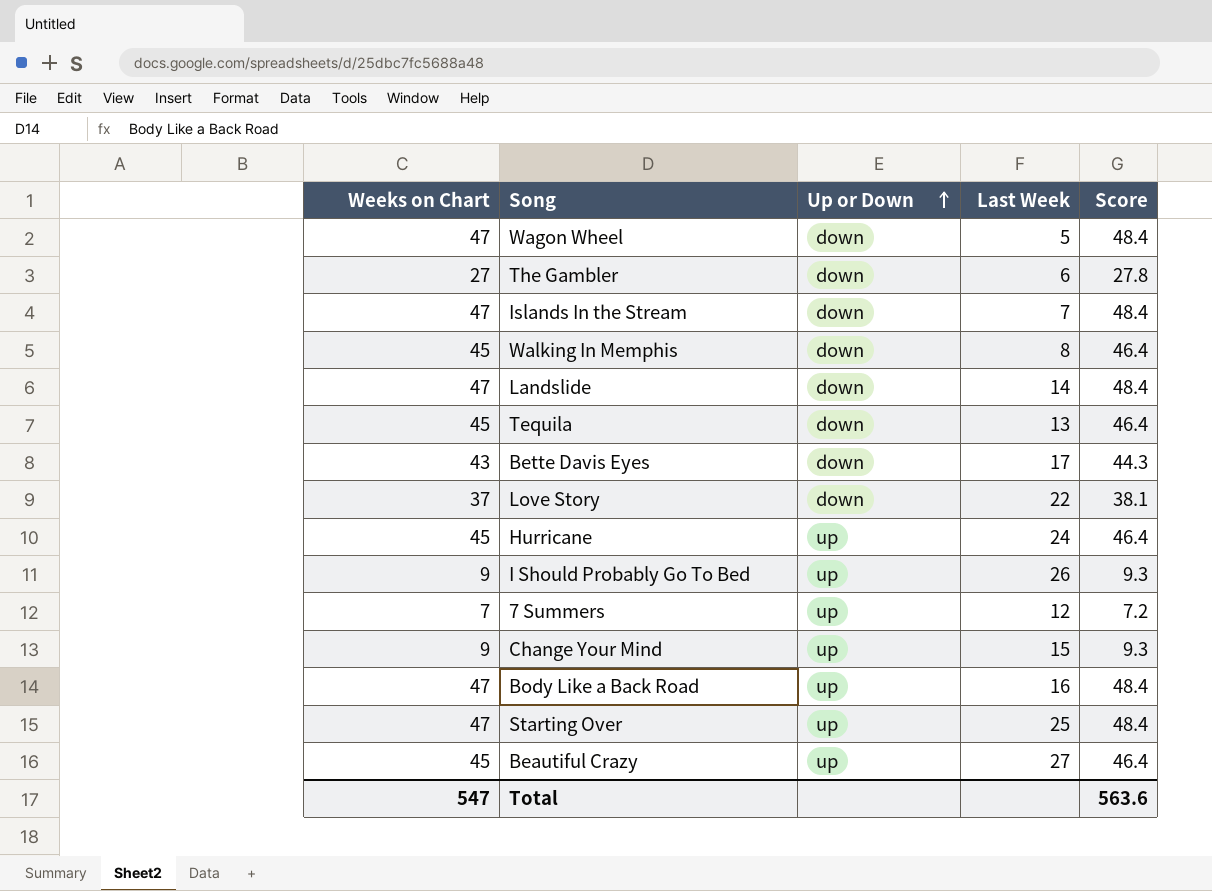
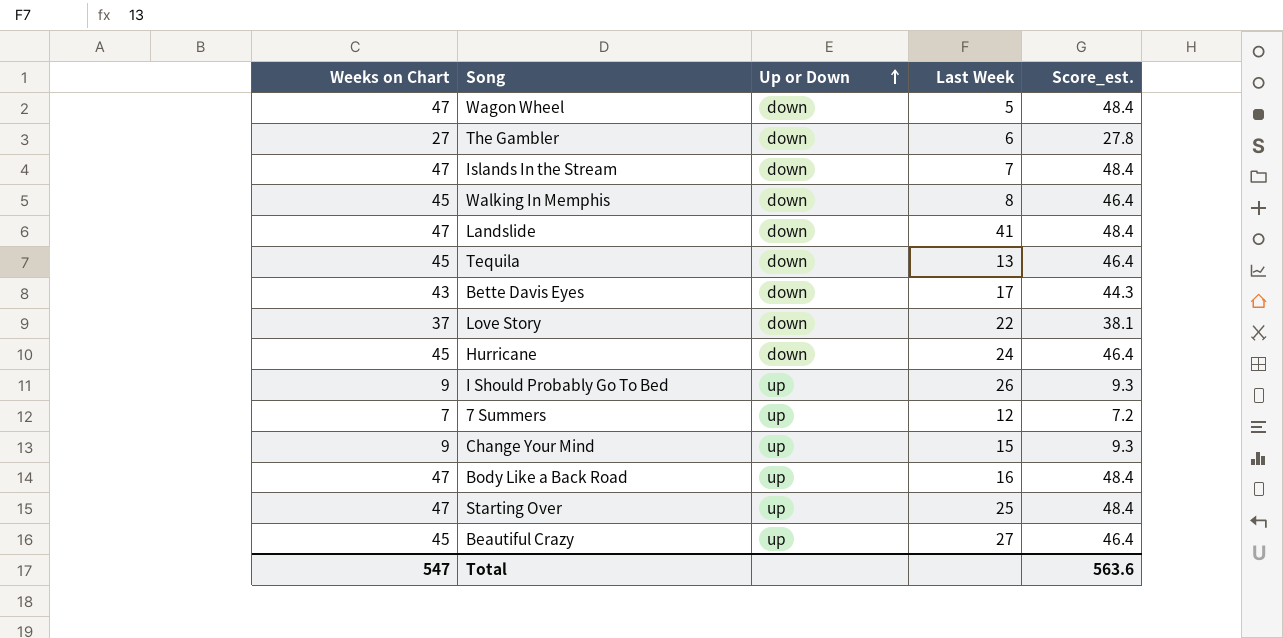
column name: Score -> Score_est.
Landslide | Last Week: 14 -> 41
Hurricane | Up or Down: up -> down

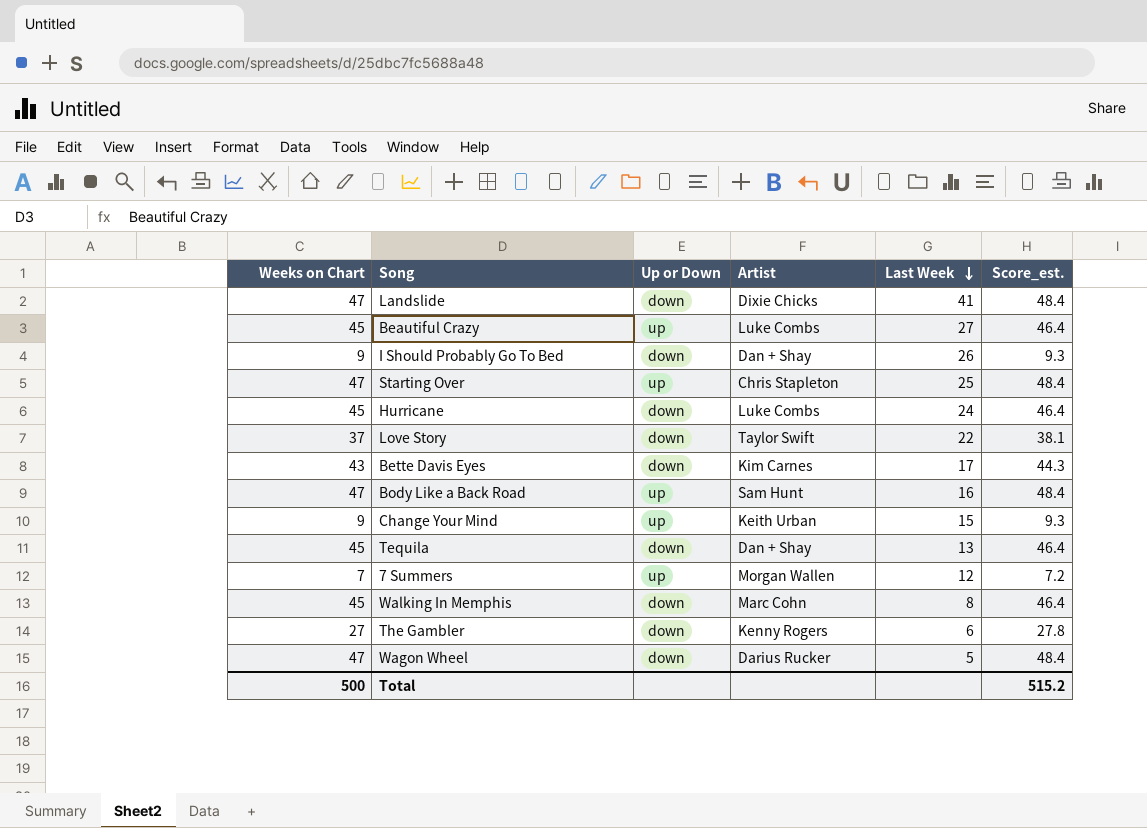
row order: Up or Down ascending -> Last Week descending
column Artist | position: none -> 4
row Islands In the Stream: 47 | down | 7 | 48.4 -> none
I Should Probably Go To Bed | Up or Down: up -> down
Total | Weeks on Chart: 547 -> 500
Total | Score_est.: 563.6 -> 515.2

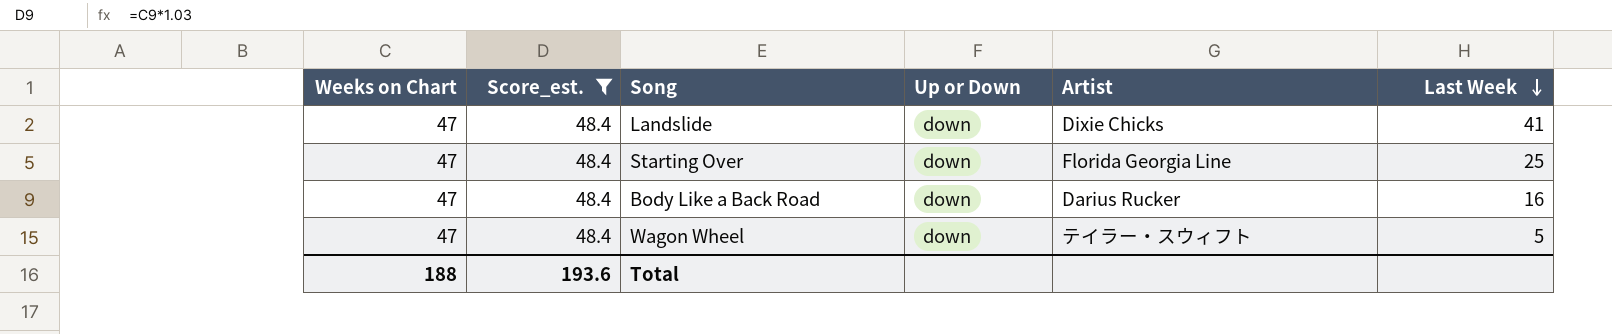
filter: none -> Score_est. = 48.4
column Score_est. | position: 6 -> 2
Starting Over | Up or Down: up -> down
Starting Over | Artist: Chris Stapleton -> Florida Georgia Line
Body Like a Back Road | Up or Down: up -> down
Body Like a Back Road | Artist: Sam Hunt -> Darius Rucker
Wagon Wheel | Artist: Darius Rucker -> テイラー・スウィフト
Total | Weeks on Chart: 500 -> 188
Total | Score_est.: 515.2 -> 193.6

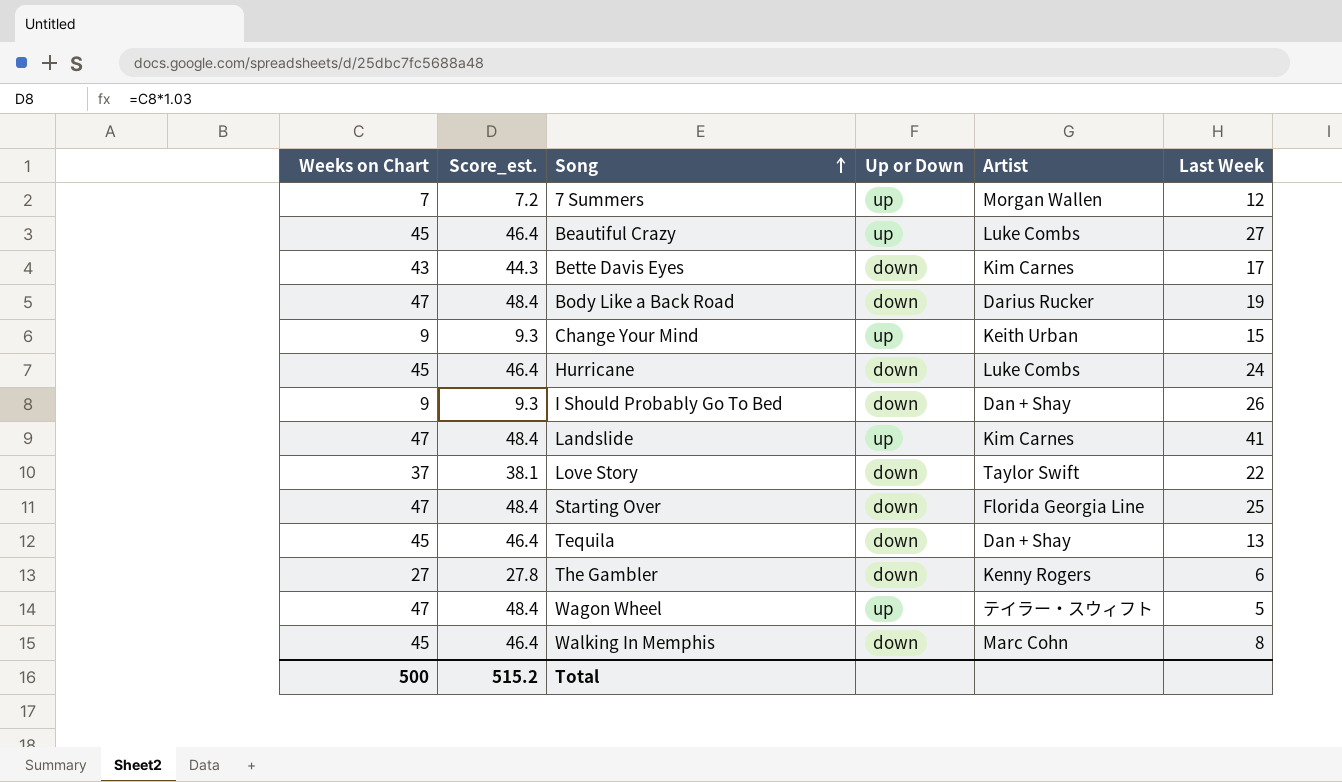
filter: Score_est. = 48.4 -> none
row order: Last Week descending -> Song ascending
Body Like a Back Road | Last Week: 16 -> 19
Landslide | Up or Down: down -> up
Landslide | Artist: Dixie Chicks -> Kim Carnes
Wagon Wheel | Up or Down: down -> up
Total | Weeks on Chart: 188 -> 500
Total | Score_est.: 193.6 -> 515.2

